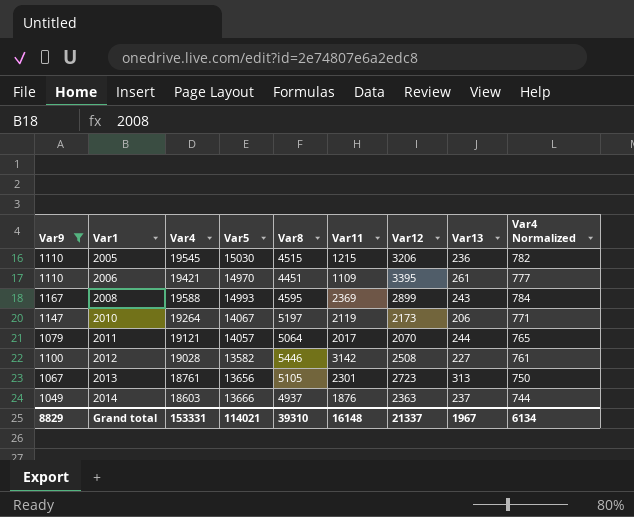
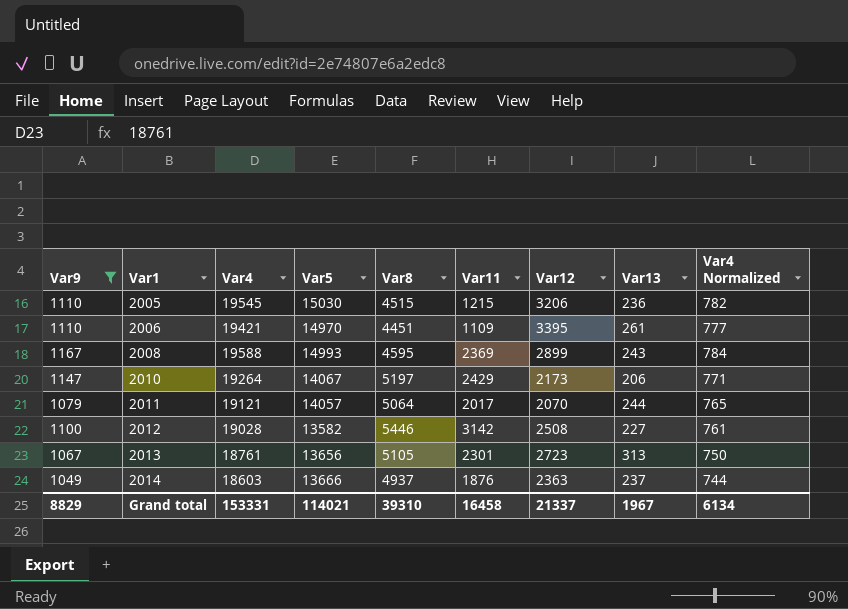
2010 | Var11: 2119 -> 2429
Grand total | Var11: 16148 -> 16458

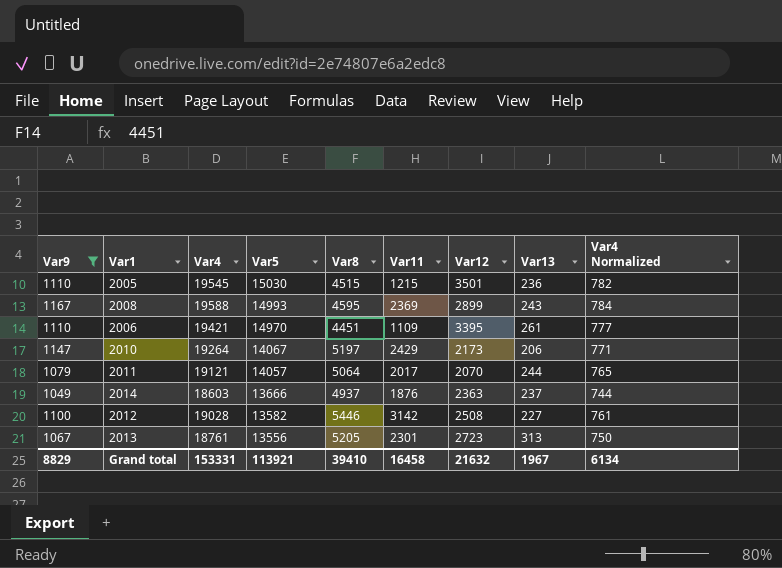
row order: Var1 ascending -> Var5 descending
2005 | Var12: 3206 -> 3501
2013 | Var5: 13656 -> 13556
2013 | Var8: 5105 -> 5205
Grand total | Var5: 114021 -> 113921
Grand total | Var8: 39310 -> 39410
Grand total | Var12: 21337 -> 21632

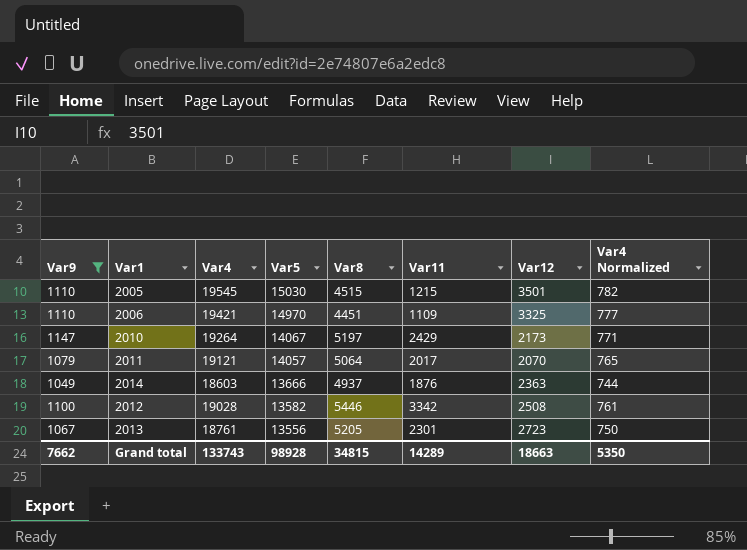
column Var13 | position: 8 -> none
row 2008: 1167 | 19588 | 14993 | 4595 | 2369 | 2899 | 243 | 784 -> none
2006 | Var12: 3395 -> 3325
2012 | Var11: 3142 -> 3342
Grand total | Var9: 8829 -> 7662
Grand total | Var4: 153331 -> 133743
Grand total | Var5: 113921 -> 98928
Grand total | Var8: 39410 -> 34815
Grand total | Var11: 16458 -> 14289
Grand total | Var12: 21632 -> 18663
Grand total | Var4 Normalized: 6134 -> 5350

